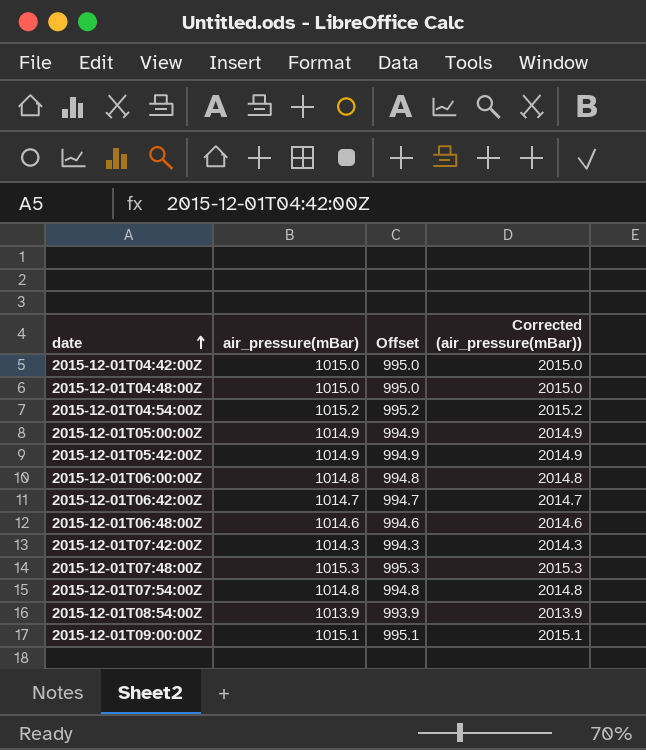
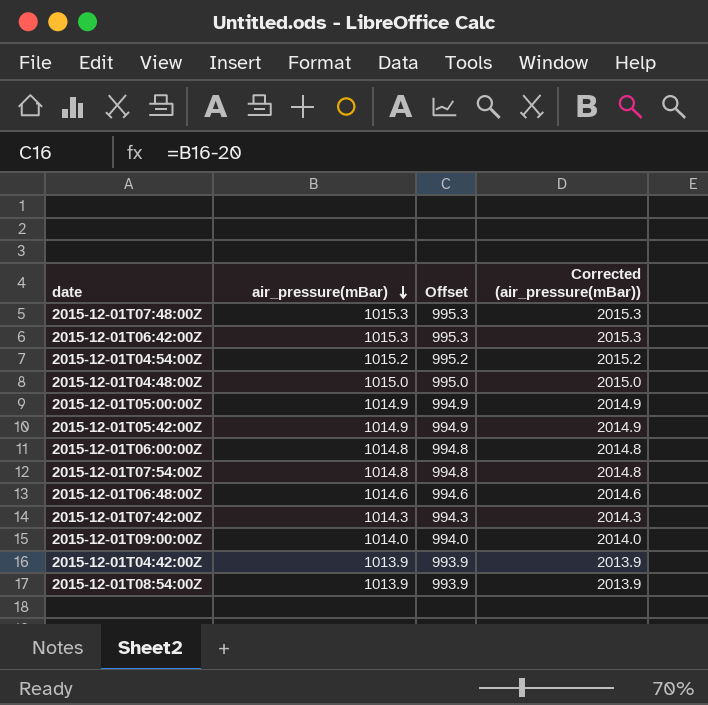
row order: date ascending -> air_pressure(mBar) descending
2015-12-01T06:42:00Z | air_pressure(mBar): 1014.7 -> 1015.3
2015-12-01T06:42:00Z | Offset: 994.7 -> 995.3
2015-12-01T06:42:00Z | Corrected (air_pressure(mBar)): 2014.7 -> 2015.3
2015-12-01T09:00:00Z | air_pressure(mBar): 1015.1 -> 1014.0
2015-12-01T09:00:00Z | Offset: 995.1 -> 994.0
2015-12-01T09:00:00Z | Corrected (air_pressure(mBar)): 2015.1 -> 2014.0
2015-12-01T04:42:00Z | air_pressure(mBar): 1015.0 -> 1013.9
2015-12-01T04:42:00Z | Offset: 995.0 -> 993.9
2015-12-01T04:42:00Z | Corrected (air_pressure(mBar)): 2015.0 -> 2013.9

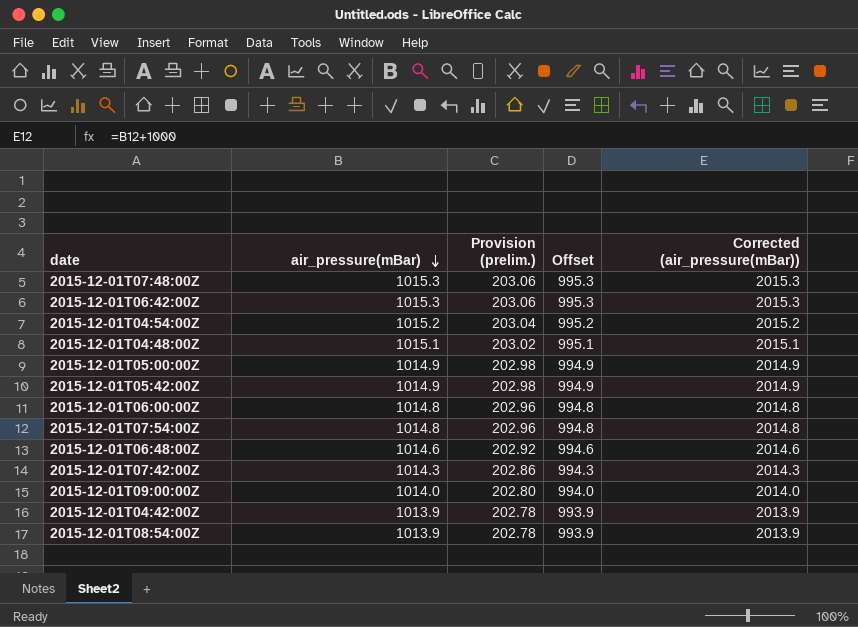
column Provision (prelim.) | formula: none -> [air_pressure(mBar)] * 0.2
2015-12-01T04:48:00Z | air_pressure(mBar): 1015.0 -> 1015.1
2015-12-01T04:48:00Z | Offset: 995.0 -> 995.1
2015-12-01T04:48:00Z | Corrected (air_pressure(mBar)): 2015.0 -> 2015.1

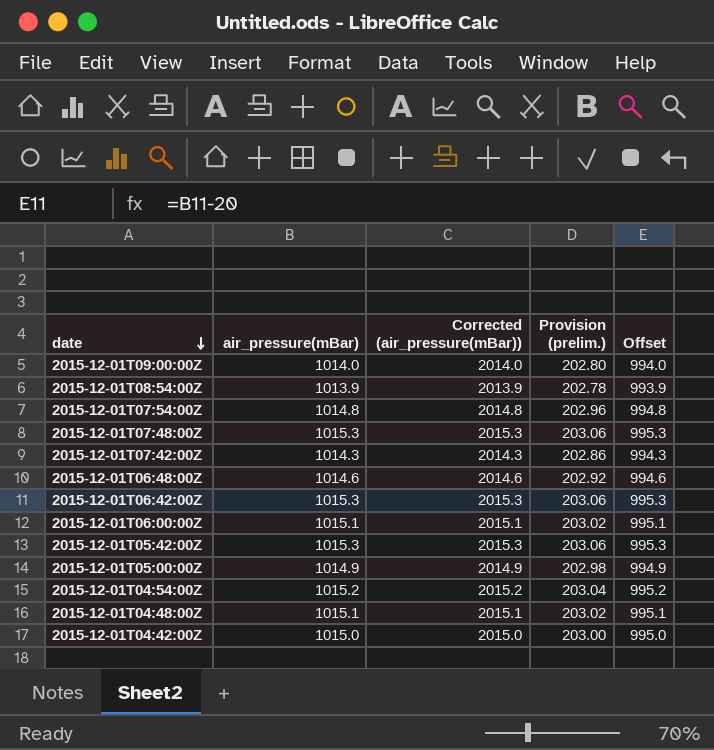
row order: air_pressure(mBar) descending -> date descending
column Corrected (air_pressure(mBar)) | position: 5 -> 3
2015-12-01T06:00:00Z | air_pressure(mBar): 1014.8 -> 1015.1
2015-12-01T06:00:00Z | Corrected (air_pressure(mBar)): 2014.8 -> 2015.1
2015-12-01T06:00:00Z | Provision (prelim.): 202.96 -> 203.02
2015-12-01T06:00:00Z | Offset: 994.8 -> 995.1
2015-12-01T05:42:00Z | air_pressure(mBar): 1014.9 -> 1015.3
2015-12-01T05:42:00Z | Corrected (air_pressure(mBar)): 2014.9 -> 2015.3
2015-12-01T05:42:00Z | Provision (prelim.): 202.98 -> 203.06
2015-12-01T05:42:00Z | Offset: 994.9 -> 995.3
2015-12-01T04:42:00Z | air_pressure(mBar): 1013.9 -> 1015.0
2015-12-01T04:42:00Z | Corrected (air_pressure(mBar)): 2013.9 -> 2015.0
2015-12-01T04:42:00Z | Provision (prelim.): 202.78 -> 203.00
2015-12-01T04:42:00Z | Offset: 993.9 -> 995.0

